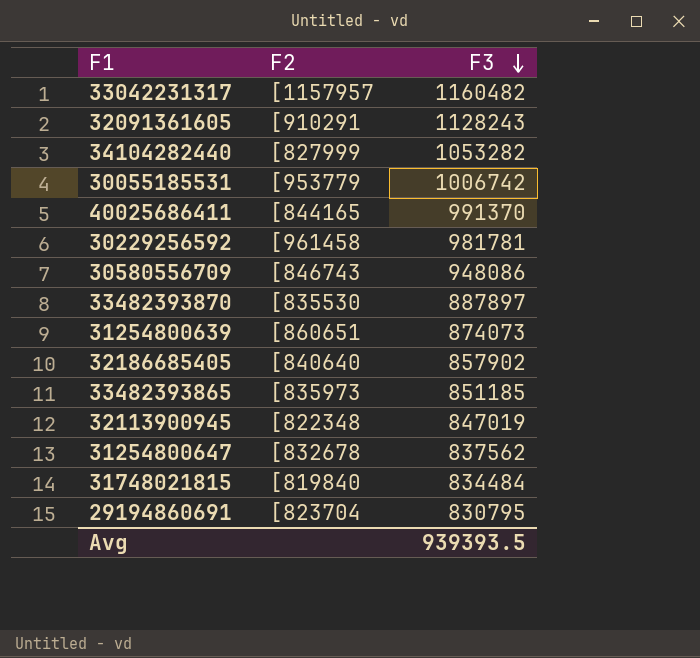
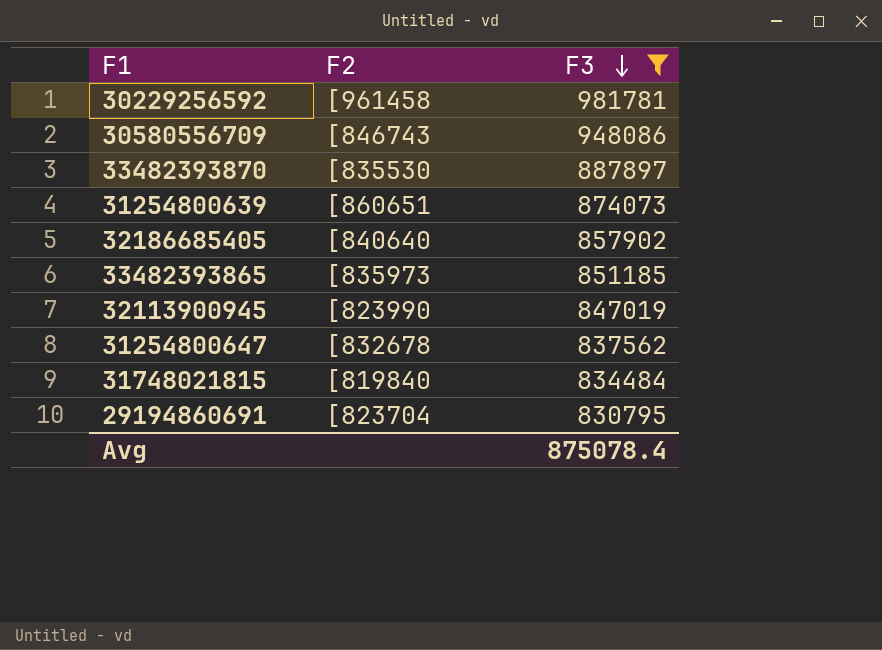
filter: none -> F3 <= 981781
32113900945 | F2: [822348 -> [823990
Avg | F3: 939393.5 -> 875078.4

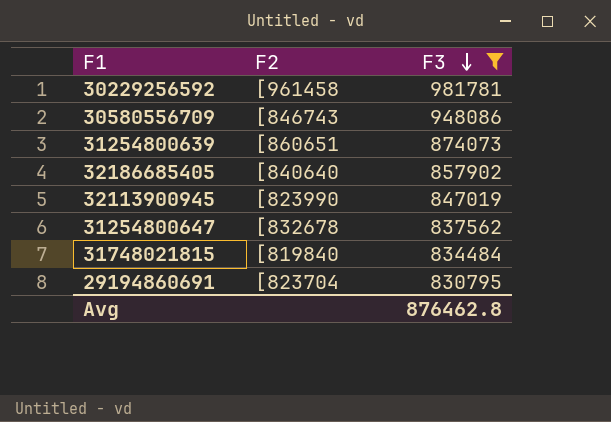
row 33482393870: [835530 | 887897 -> none
row 33482393865: [835973 | 851185 -> none
Avg | F3: 875078.4 -> 876462.8

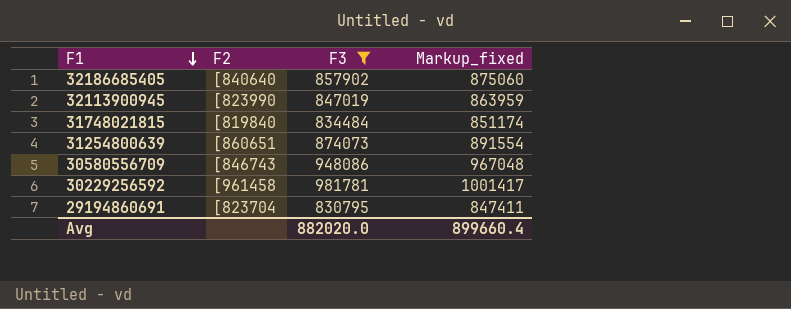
row order: F3 descending -> F1 descending
column Markup_fixed | formula: none -> [F3] * 1.02
row 31254800647: [832678 | 837562 -> none
Avg | F3: 876462.8 -> 882020.0

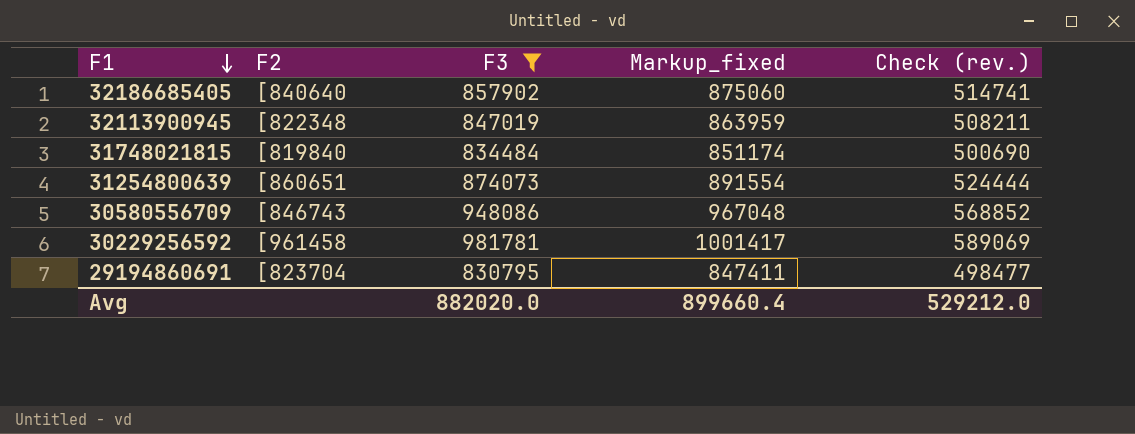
column Check (rev.) | formula: none -> [F3] * 0.6
32113900945 | F2: [823990 -> [822348

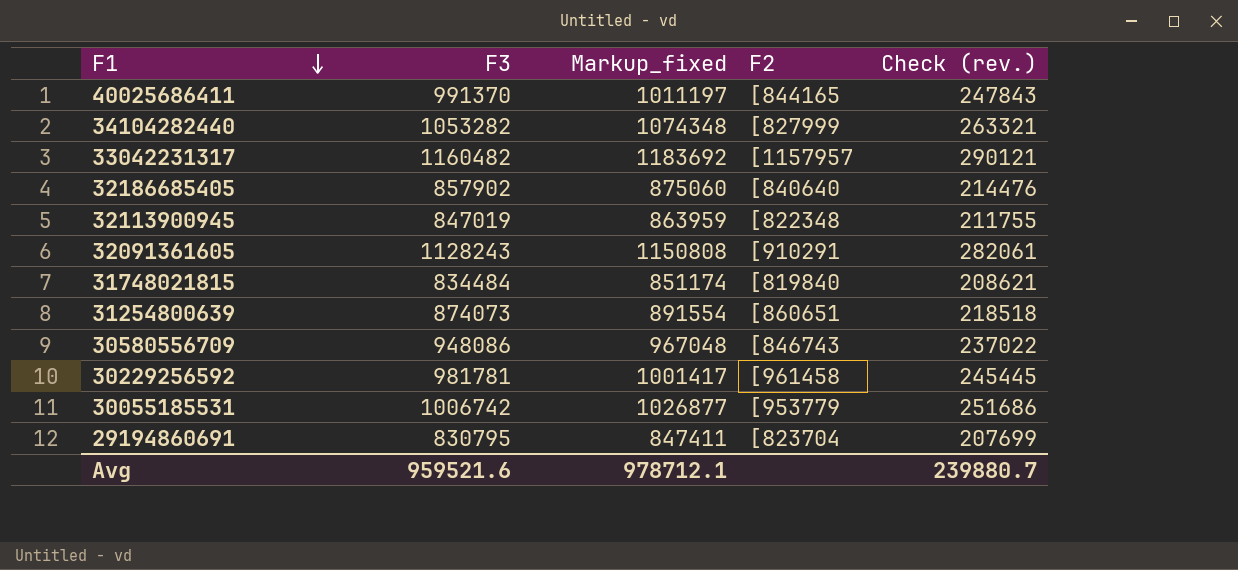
filter: F3 <= 981781 -> none
column F2 | position: 2 -> 4
column Check (rev.) | formula: [F3] * 0.6 -> [F3] * 0.25
Avg | F3: 882020.0 -> 959521.6
Avg | Markup_fixed: 899660.4 -> 978712.1
Avg | Check (rev.): 529212.0 -> 239880.7

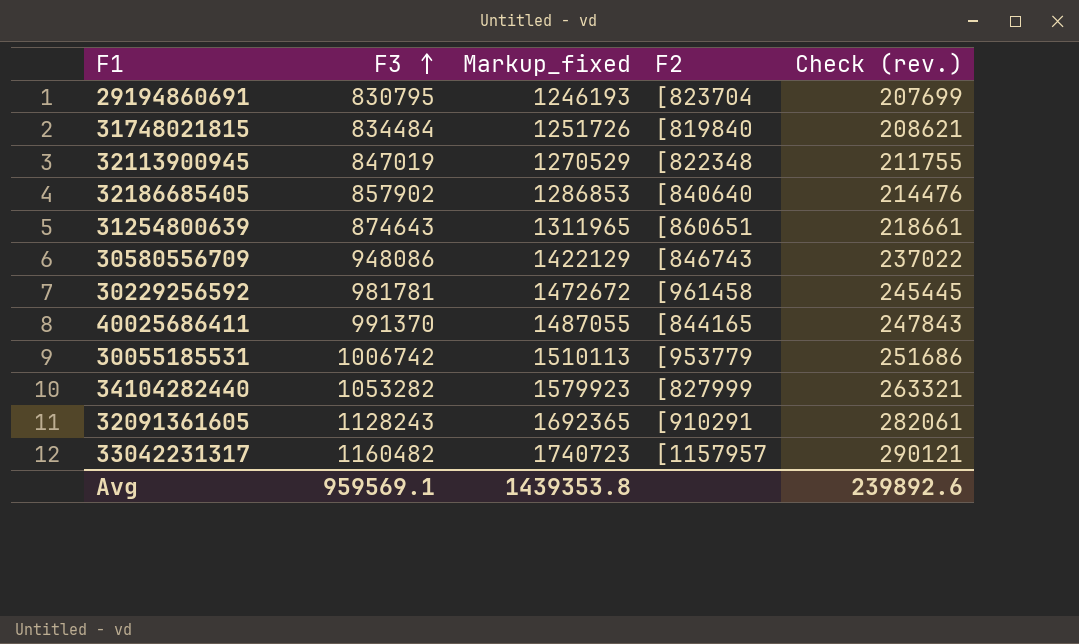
row order: F1 descending -> F3 ascending
column Markup_fixed | formula: [F3] * 1.02 -> [F3] * 1.5
31254800639 | F3: 874073 -> 874643
31254800639 | Check (rev.): 218518 -> 218661
Avg | F3: 959521.6 -> 959569.1
Avg | Markup_fixed: 978712.1 -> 1439353.8
Avg | Check (rev.): 239880.7 -> 239892.6

